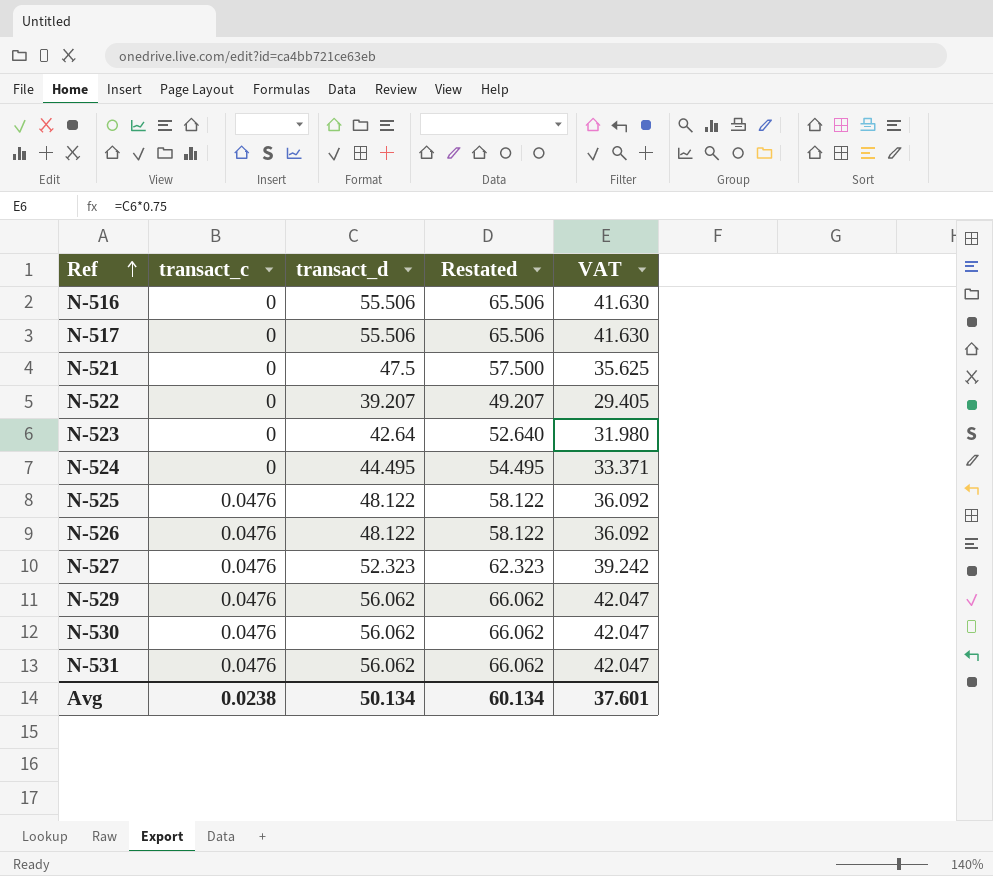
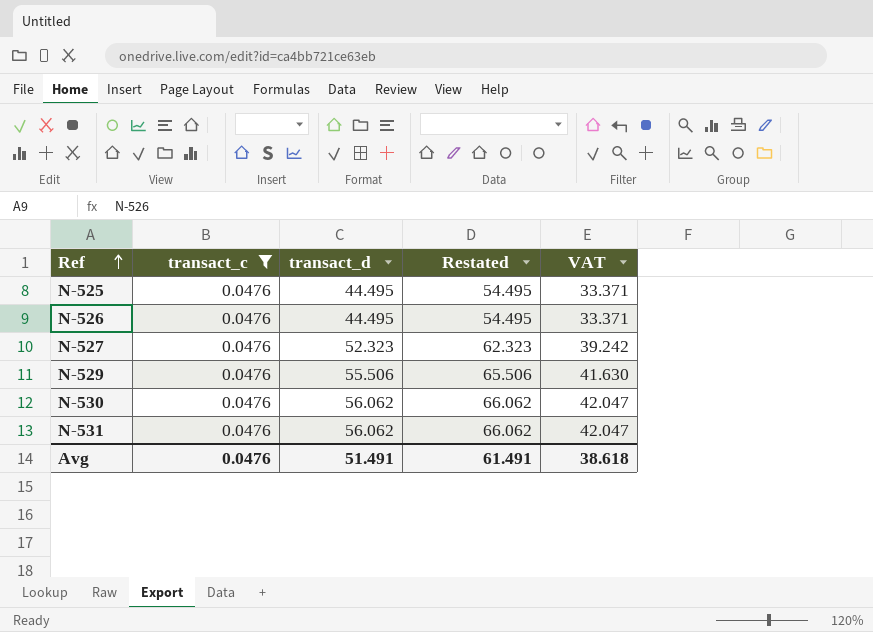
filter: none -> transact_c = 0.0476
N-525 | transact_d: 48.122 -> 44.495
N-525 | Restated: 58.122 -> 54.495
N-525 | VAT: 36.092 -> 33.371
N-526 | transact_d: 48.122 -> 44.495
N-526 | Restated: 58.122 -> 54.495
N-526 | VAT: 36.092 -> 33.371
N-529 | transact_d: 56.062 -> 55.506
N-529 | Restated: 66.062 -> 65.506
N-529 | VAT: 42.047 -> 41.630
Avg | transact_c: 0.0238 -> 0.0476
Avg | transact_d: 50.134 -> 51.491
Avg | Restated: 60.134 -> 61.491
Avg | VAT: 37.601 -> 38.618

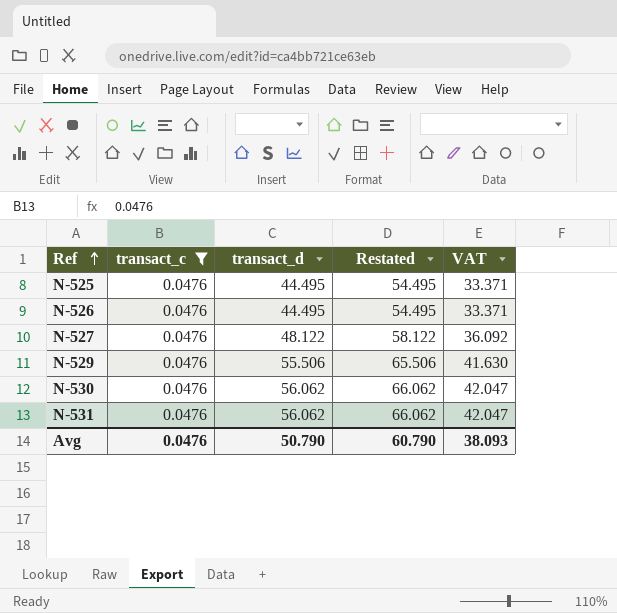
N-527 | transact_d: 52.323 -> 48.122
N-527 | Restated: 62.323 -> 58.122
N-527 | VAT: 39.242 -> 36.092
Avg | transact_d: 51.491 -> 50.790
Avg | Restated: 61.491 -> 60.790
Avg | VAT: 38.618 -> 38.093

